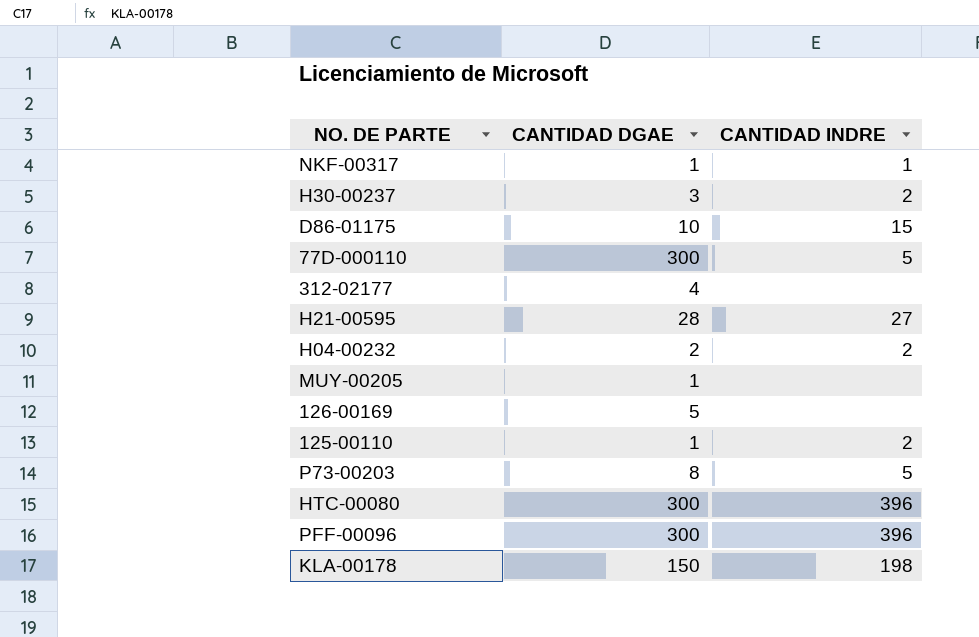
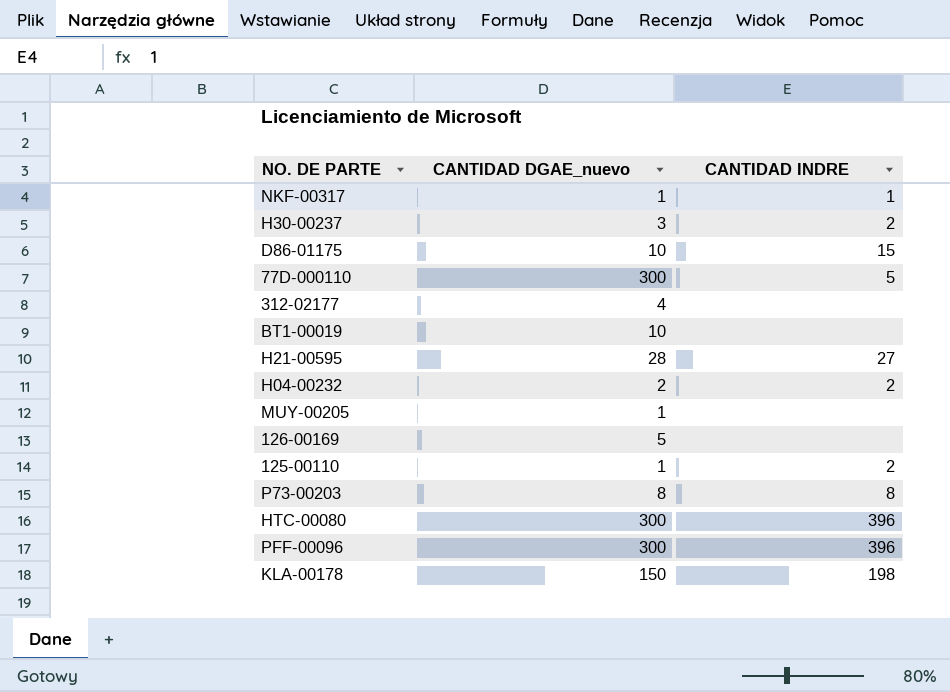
column name: CANTIDAD DGAE -> CANTIDAD DGAE_nuevo
row BT1-00019: none -> 10 | none
P73-00203 | CANTIDAD INDRE: 5 -> 8

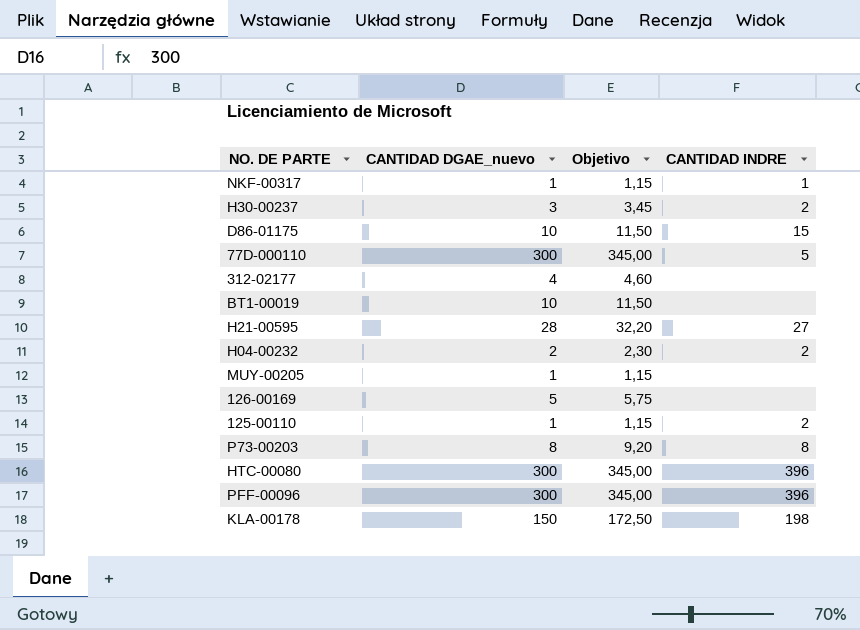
column Objetivo | formula: none -> [CANTIDAD DGAE_nuevo] * 1,15

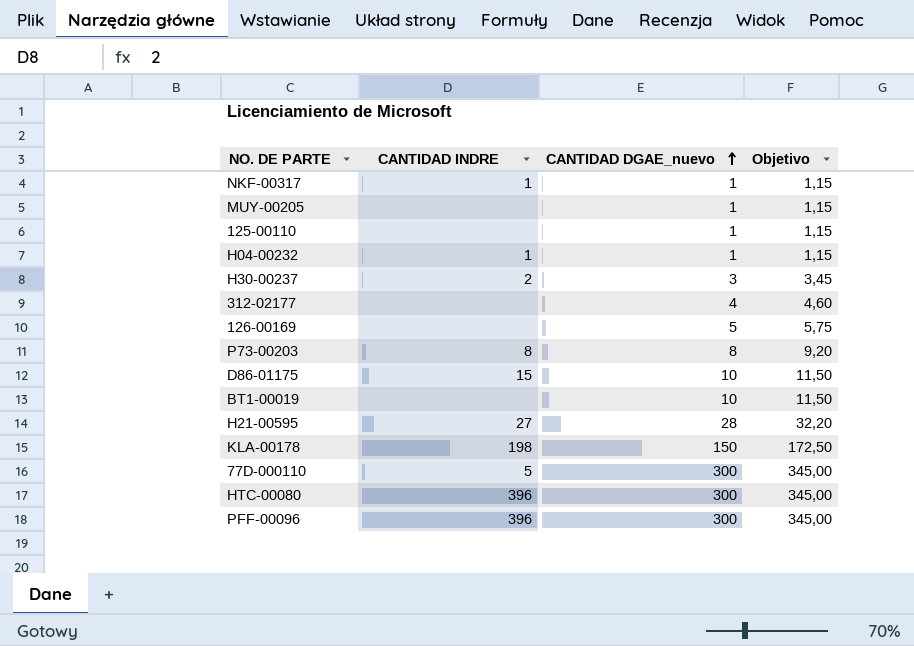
row order: none -> CANTIDAD DGAE_nuevo ascending
column CANTIDAD INDRE | position: 4 -> 2
125-00110 | CANTIDAD INDRE: 2 -> none
H04-00232 | CANTIDAD INDRE: 2 -> 1
H04-00232 | CANTIDAD DGAE_nuevo: 2 -> 1
H04-00232 | Objetivo: 2,30 -> 1,15

